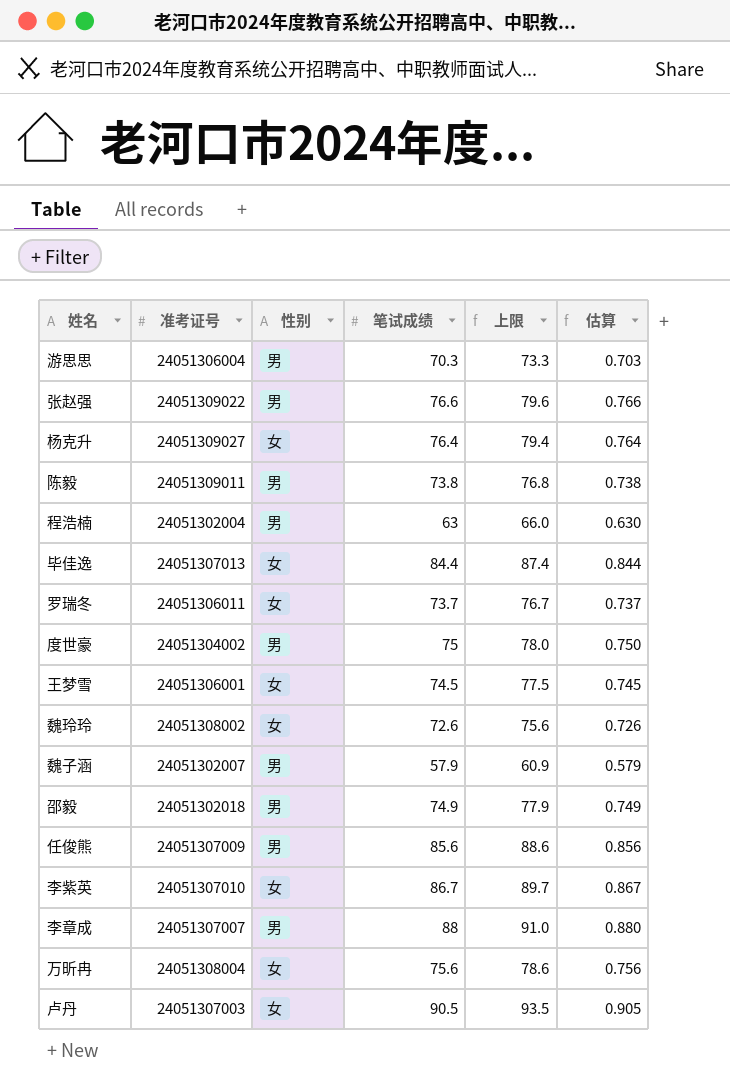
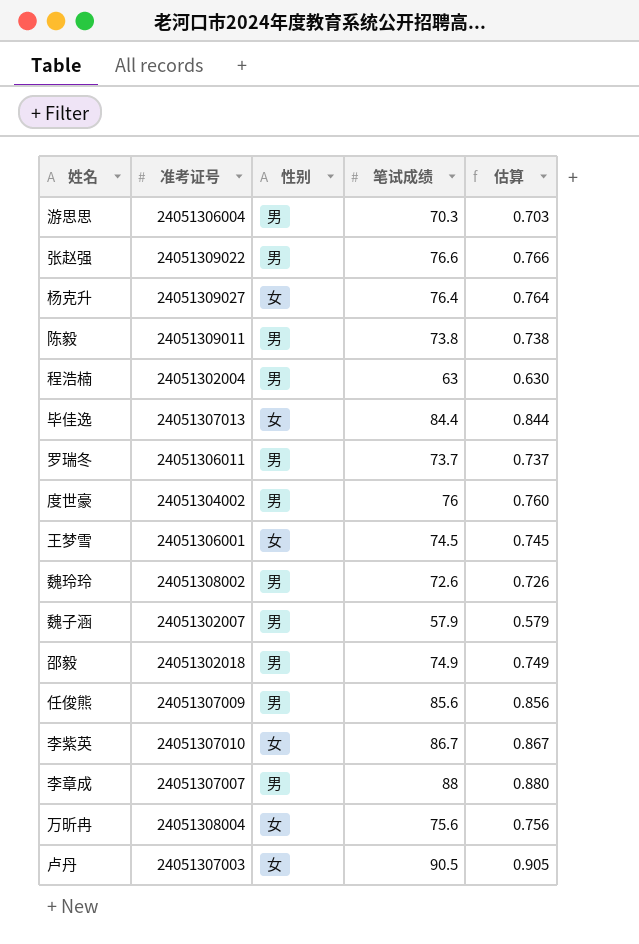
column 上限 | formula: [笔试成绩] + 3 -> none
罗瑞冬 | 性别: 女 -> 男
度世豪 | 笔试成绩: 75 -> 76
度世豪 | 估算: 0.750 -> 0.760
魏玲玲 | 性别: 女 -> 男

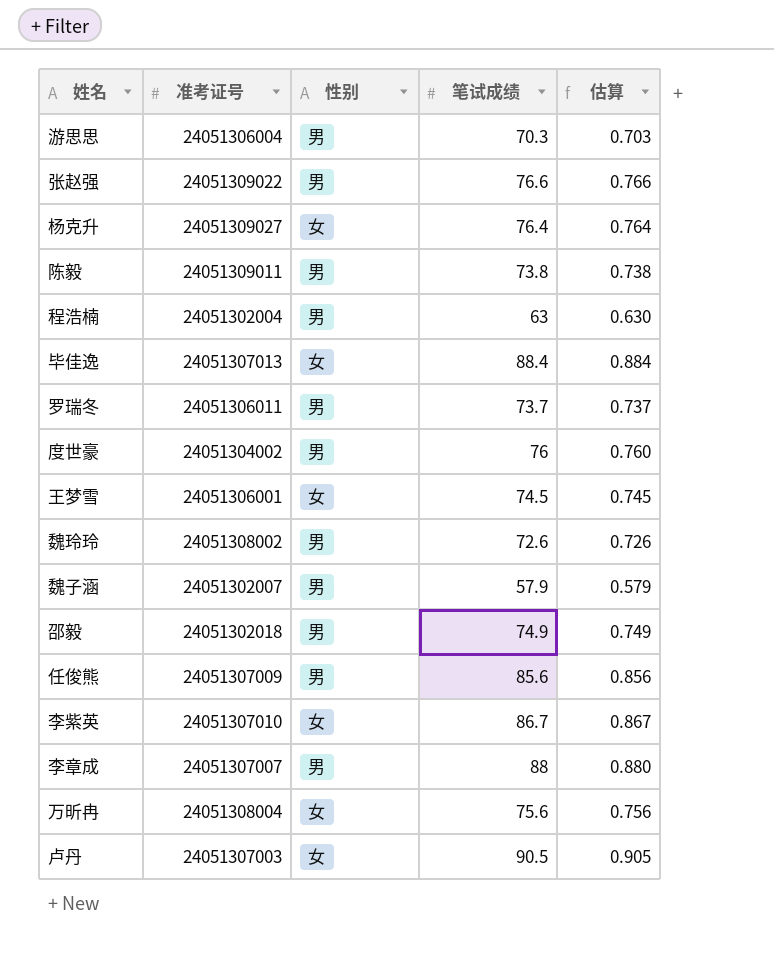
毕佳逸 | 笔试成绩: 84.4 -> 88.4
毕佳逸 | 估算: 0.844 -> 0.884

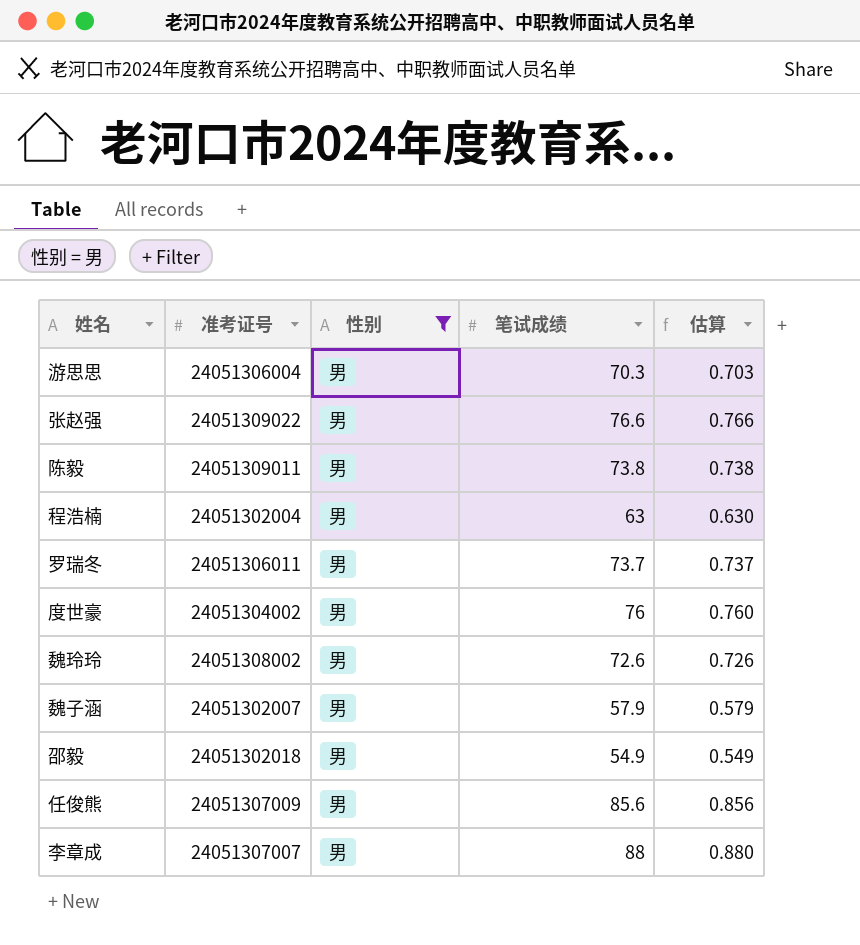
filter: none -> 性别 = 男
邵毅 | 笔试成绩: 74.9 -> 54.9
邵毅 | 估算: 0.749 -> 0.549

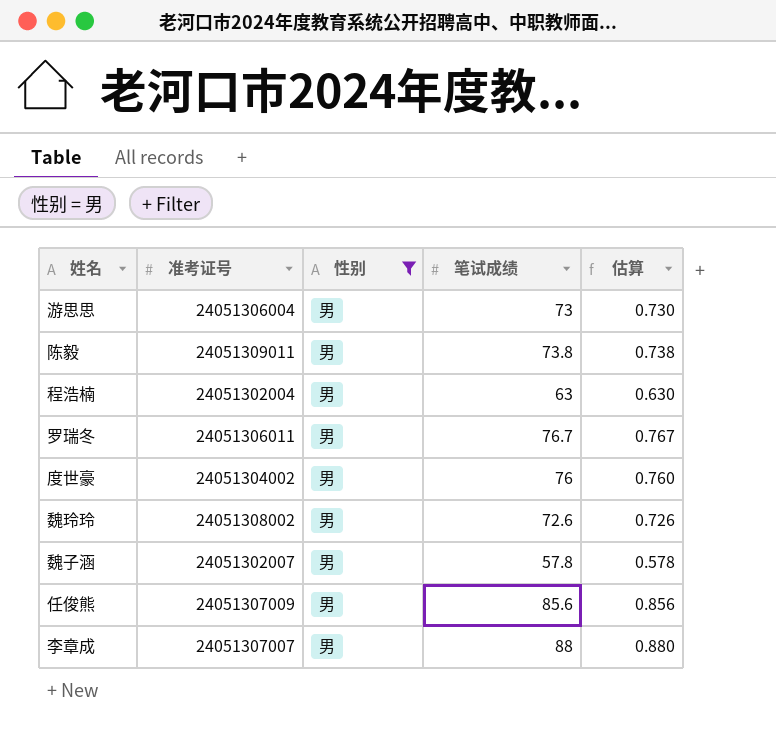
row 张赵强: 24051309022 | 男 | 76.6 | 0.766 -> none
row 邵毅: 24051302018 | 男 | 54.9 | 0.549 -> none
游思思 | 笔试成绩: 70.3 -> 73
游思思 | 估算: 0.703 -> 0.730
罗瑞冬 | 笔试成绩: 73.7 -> 76.7
罗瑞冬 | 估算: 0.737 -> 0.767
魏子涵 | 笔试成绩: 57.9 -> 57.8
魏子涵 | 估算: 0.579 -> 0.578

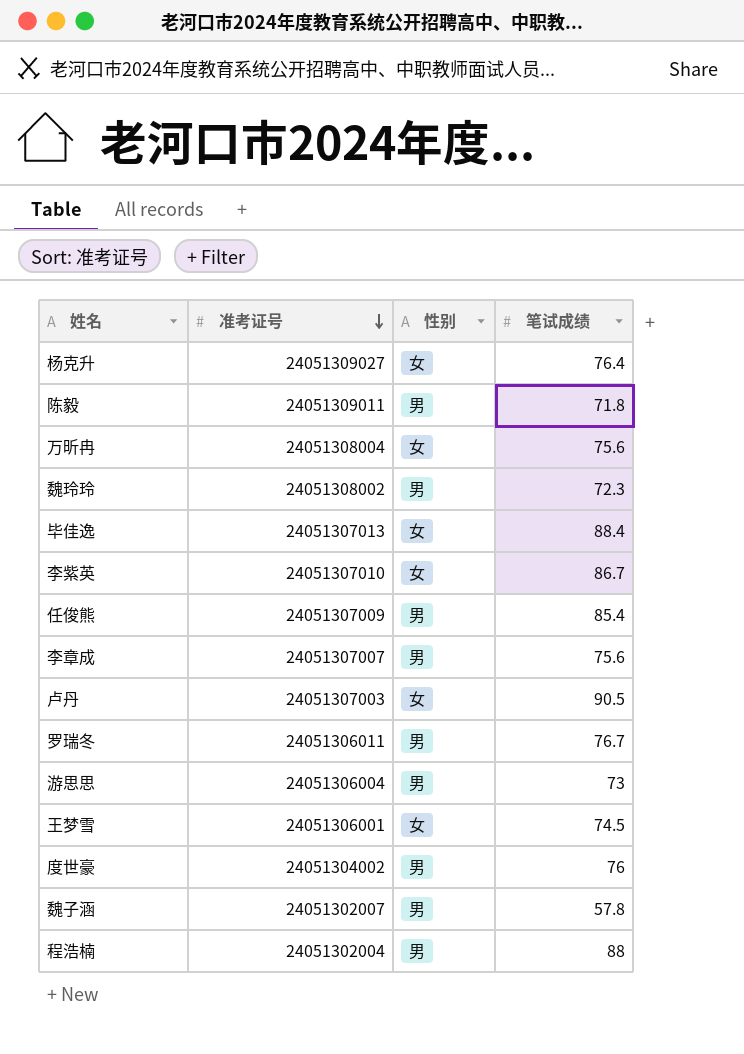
filter: 性别 = 男 -> none
row order: none -> 准考证号 descending
column 估算 | formula: [笔试成绩] * 0.01 -> none
陈毅 | 笔试成绩: 73.8 -> 71.8
魏玲玲 | 笔试成绩: 72.6 -> 72.3
任俊熊 | 笔试成绩: 85.6 -> 85.4
李章成 | 笔试成绩: 88 -> 75.6
程浩楠 | 笔试成绩: 63 -> 88

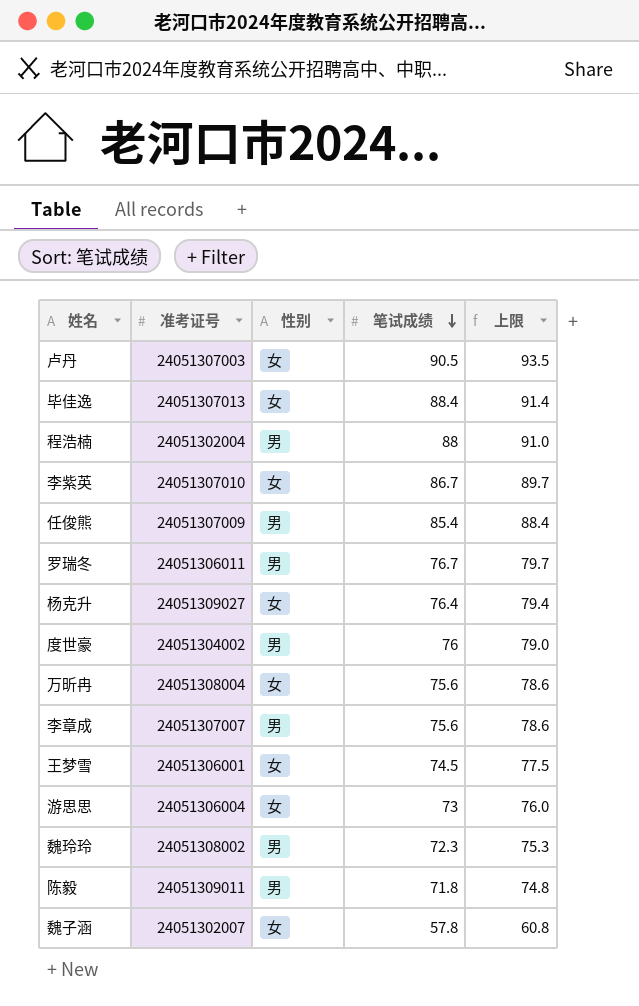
row order: 准考证号 descending -> 笔试成绩 descending
column 上限 | formula: none -> [笔试成绩] + 3
游思思 | 性别: 男 -> 女
魏子涵 | 性别: 男 -> 女

